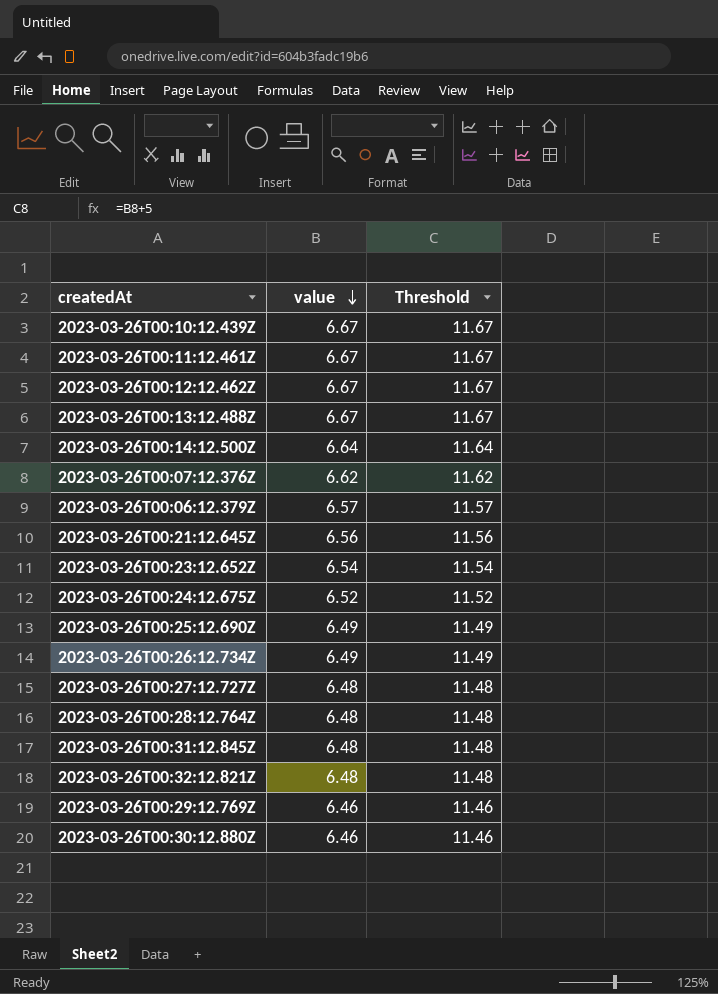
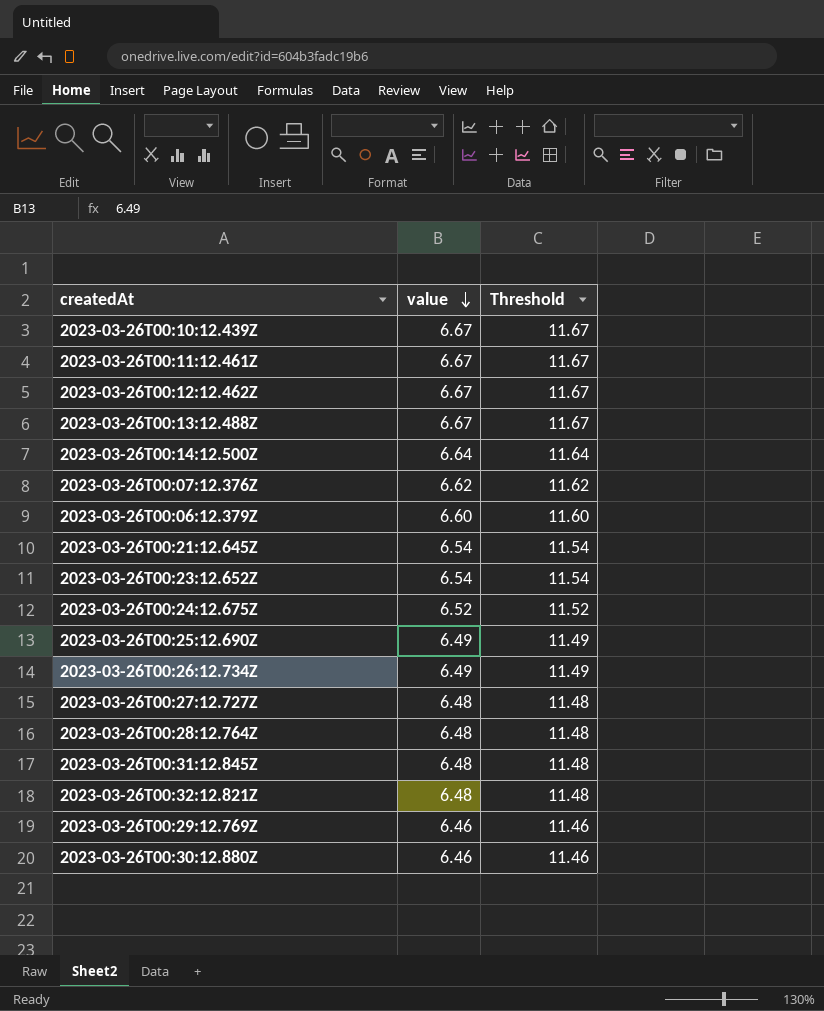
2023-03-26T00:06:12.379Z | value: 6.57 -> 6.60
2023-03-26T00:06:12.379Z | Threshold: 11.57 -> 11.60
2023-03-26T00:21:12.645Z | value: 6.56 -> 6.54
2023-03-26T00:21:12.645Z | Threshold: 11.56 -> 11.54

